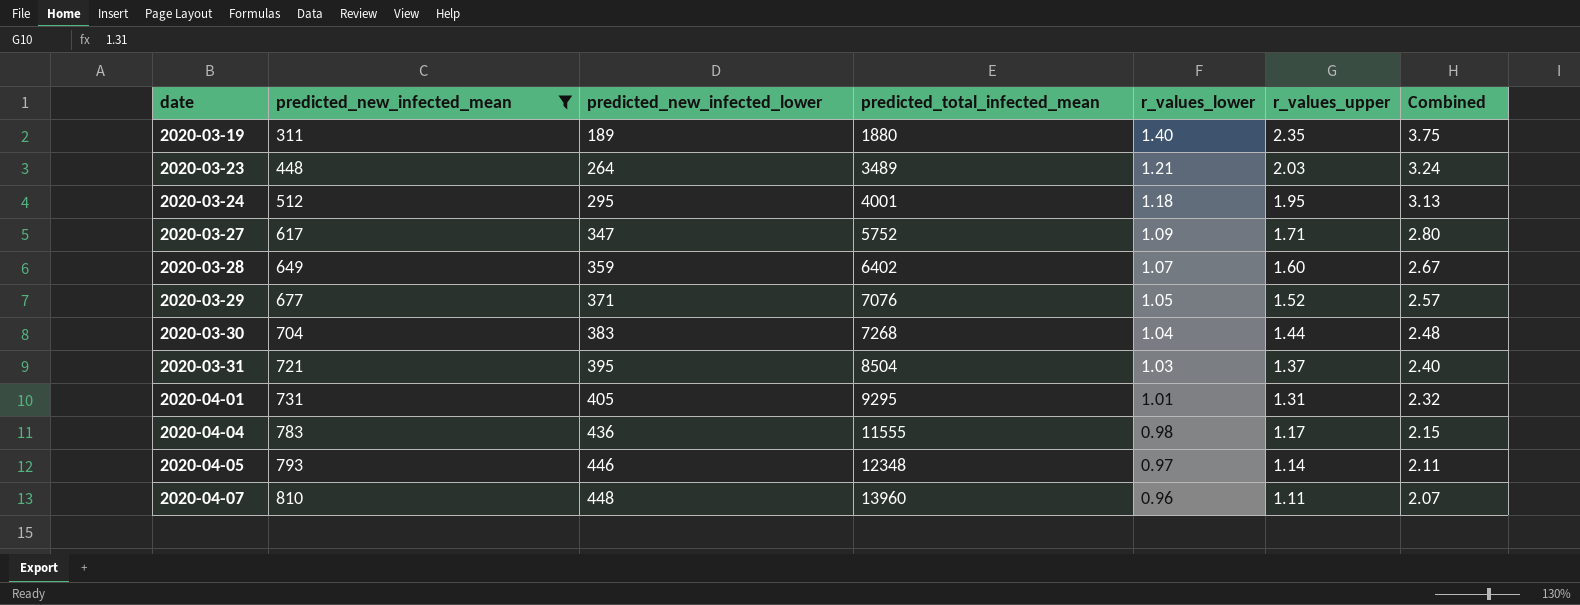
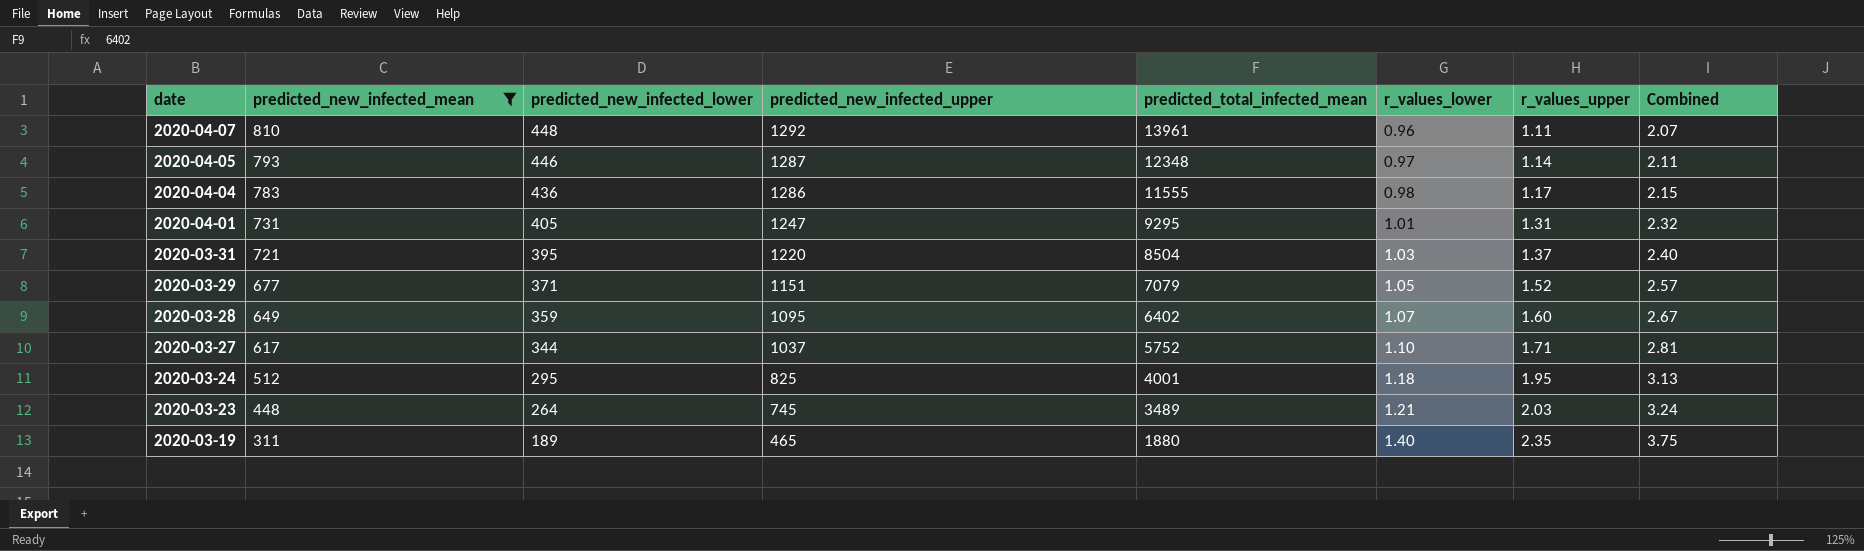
row order: date ascending -> date descending
column predicted_new_infected_upper | position: none -> 4
row 2020-03-30: 704 | 383 | 7268 | 1.04 | 1.44 | 2.48 -> none
2020-04-07 | predicted_total_infected_mean: 13960 -> 13961
2020-03-29 | predicted_total_infected_mean: 7076 -> 7079
2020-03-27 | predicted_new_infected_lower: 347 -> 344
2020-03-27 | r_values_lower: 1.09 -> 1.10
2020-03-27 | Combined: 2.80 -> 2.81

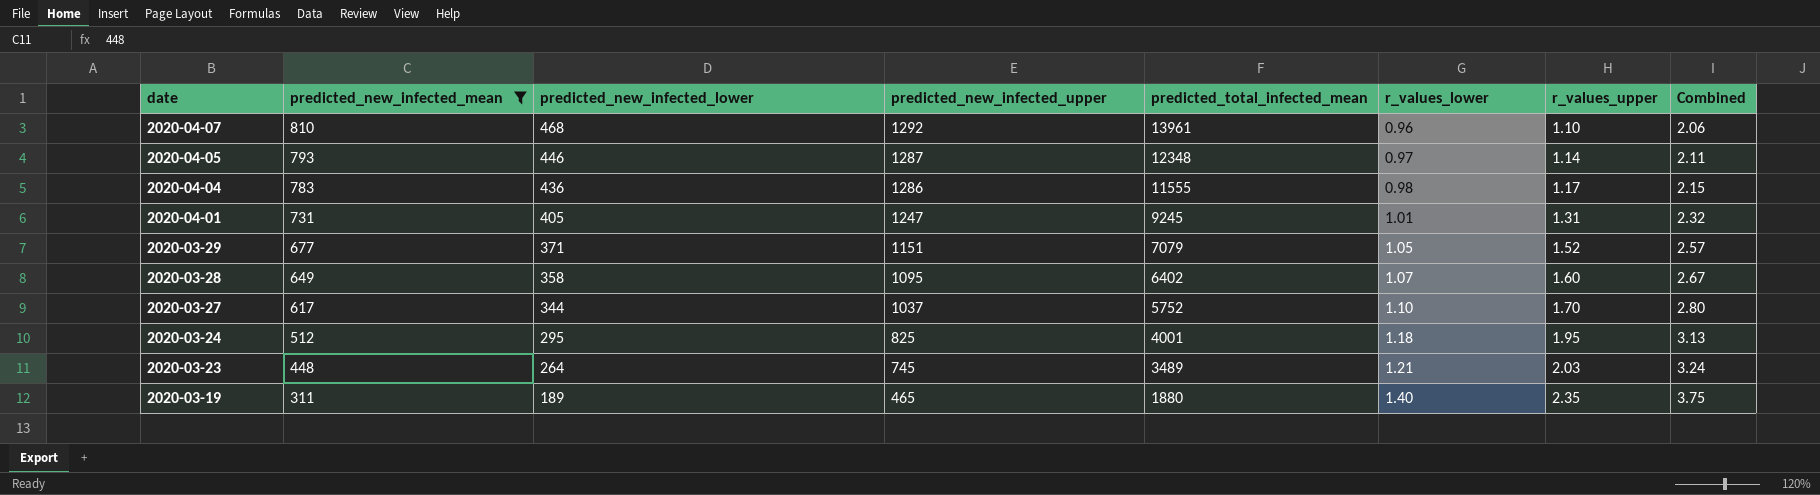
row 2020-03-31: 721 | 395 | 1220 | 8504 | 1.03 | 1.37 | 2.40 -> none
2020-04-07 | predicted_new_infected_lower: 448 -> 468
2020-04-07 | r_values_upper: 1.11 -> 1.10
2020-04-07 | Combined: 2.07 -> 2.06
2020-04-01 | predicted_total_infected_mean: 9295 -> 9245
2020-03-28 | predicted_new_infected_lower: 359 -> 358
2020-03-27 | r_values_upper: 1.71 -> 1.70
2020-03-27 | Combined: 2.81 -> 2.80

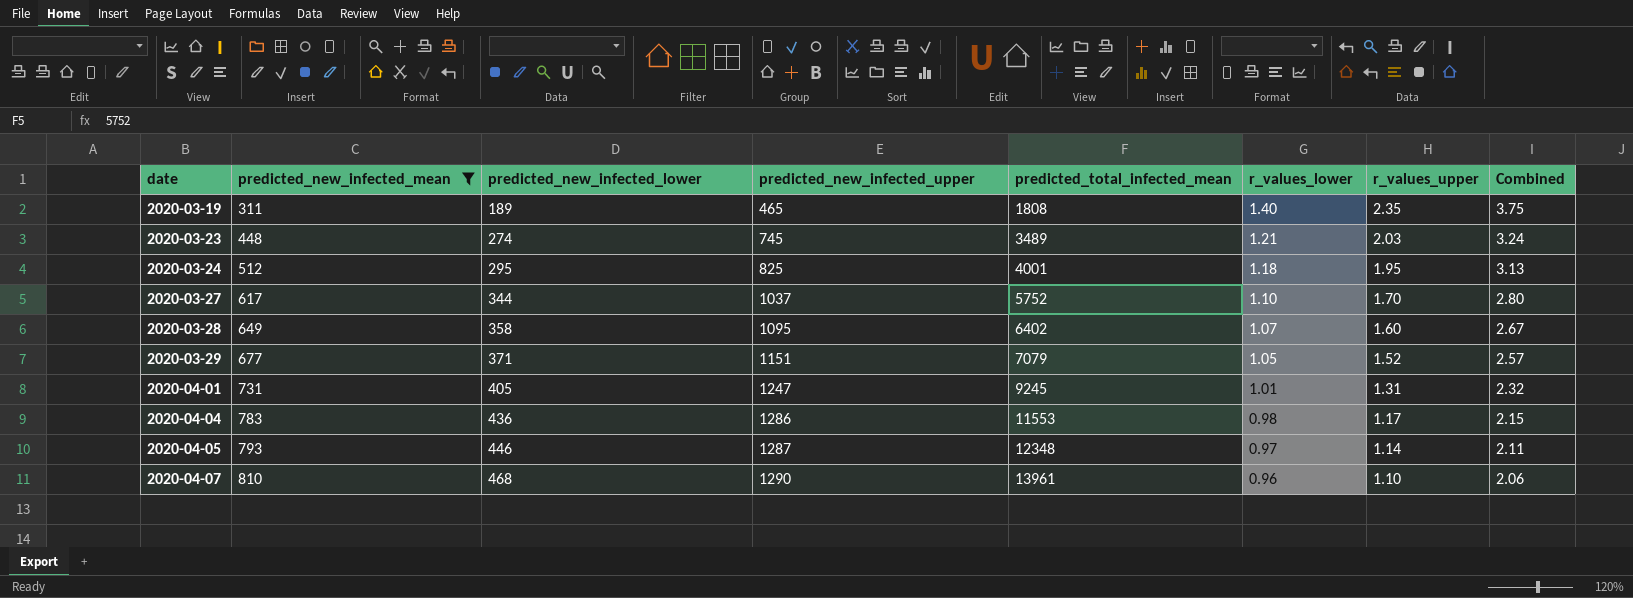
row order: date descending -> date ascending
2020-03-19 | predicted_total_infected_mean: 1880 -> 1808
2020-03-23 | predicted_new_infected_lower: 264 -> 274
2020-04-04 | predicted_total_infected_mean: 11555 -> 11553
2020-04-07 | predicted_new_infected_upper: 1292 -> 1290

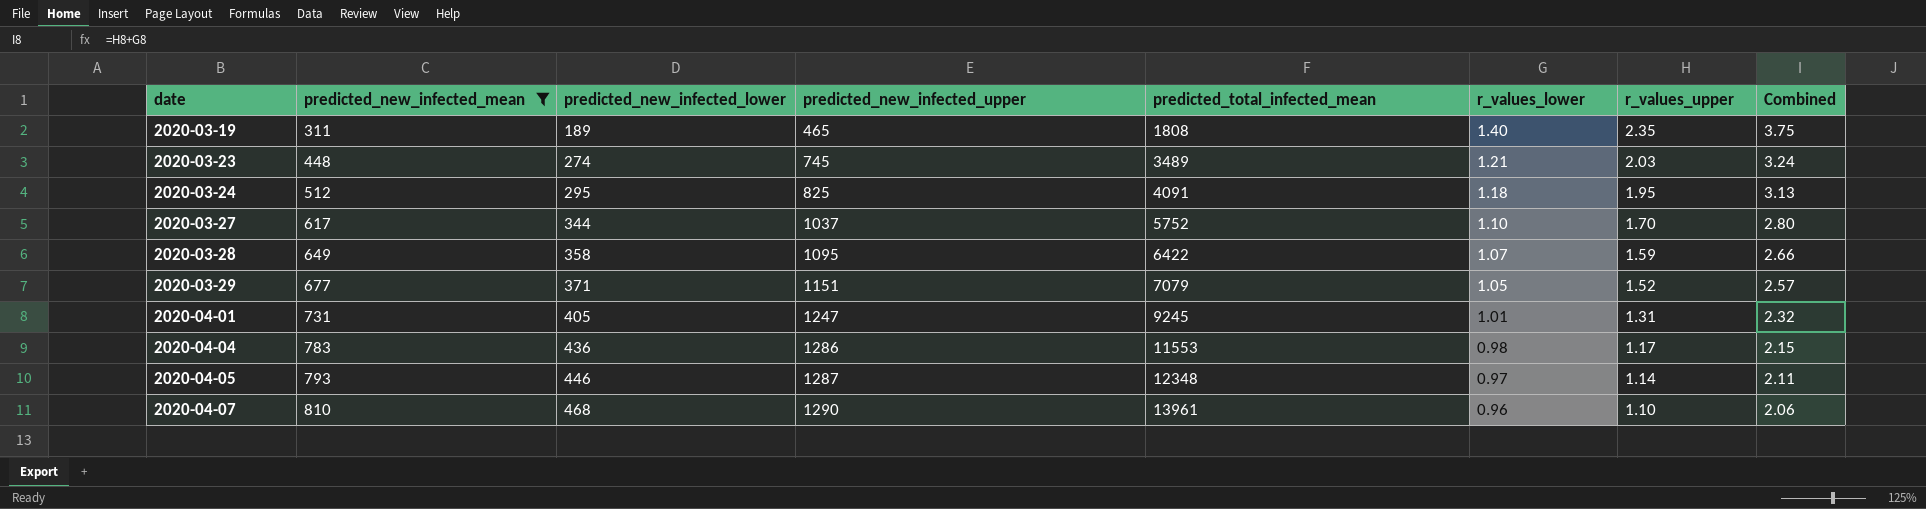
2020-03-24 | predicted_total_infected_mean: 4001 -> 4091
2020-03-28 | predicted_total_infected_mean: 6402 -> 6422
2020-03-28 | r_values_upper: 1.60 -> 1.59
2020-03-28 | Combined: 2.67 -> 2.66

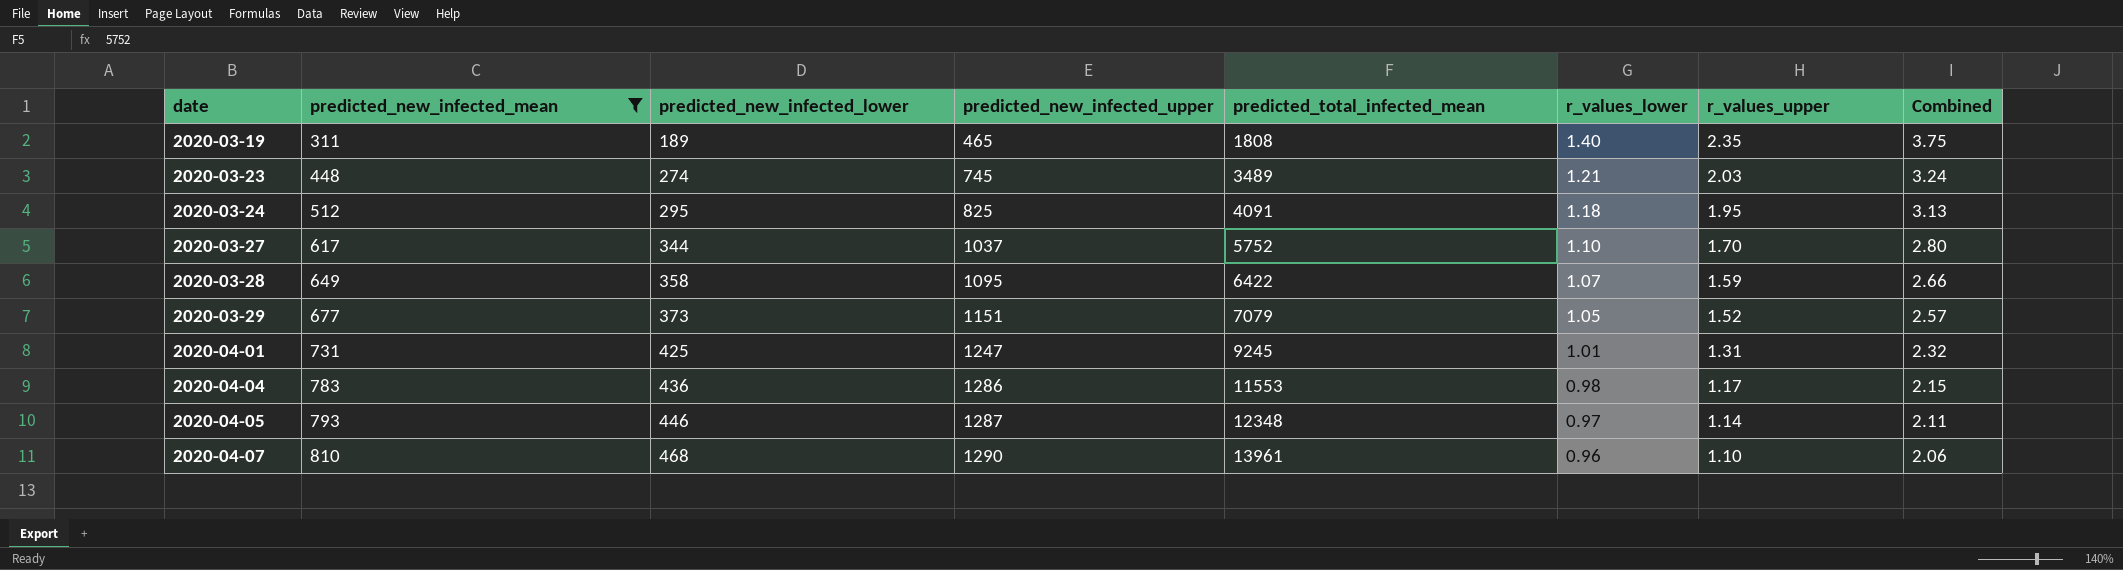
2020-03-29 | predicted_new_infected_lower: 371 -> 373
2020-04-01 | predicted_new_infected_lower: 405 -> 425

